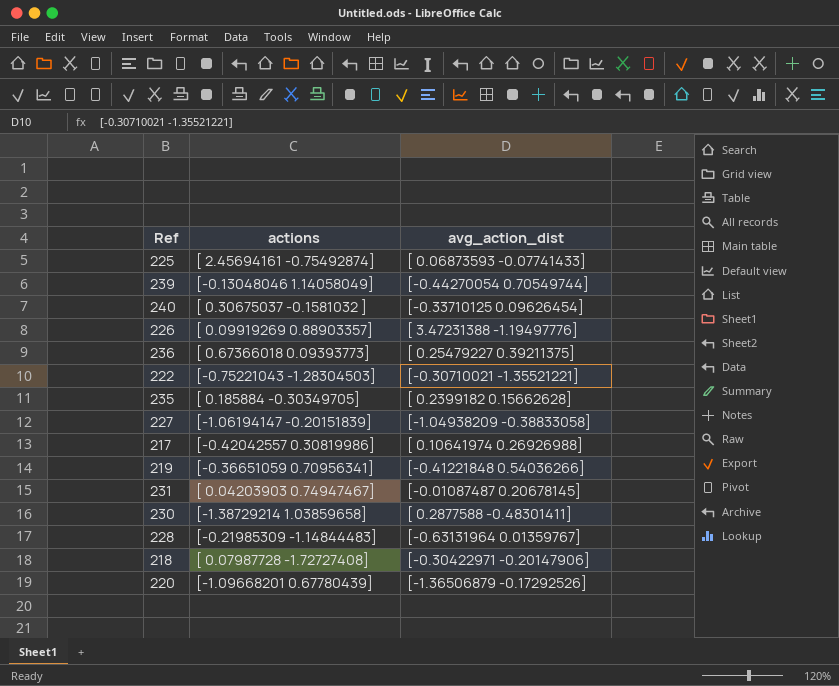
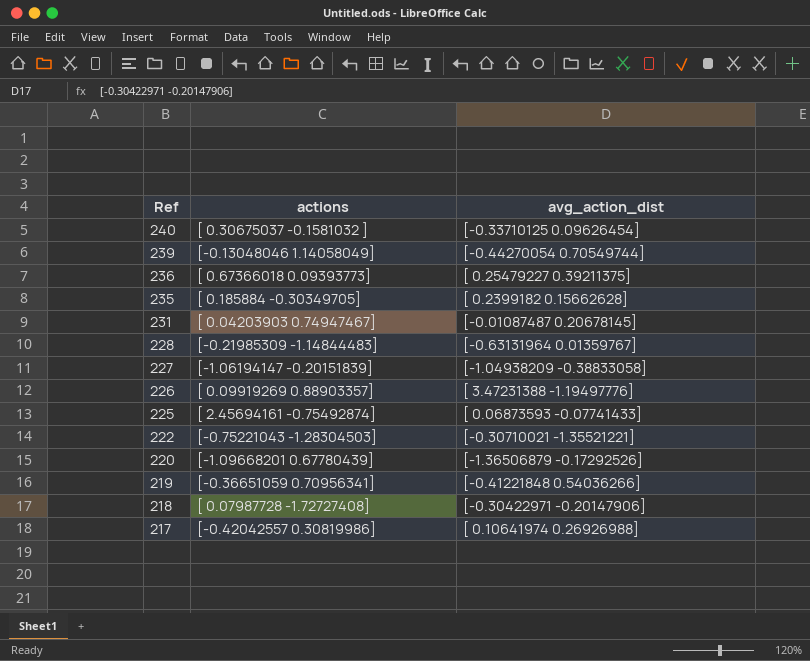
row order: none -> Ref descending
row 230: [-1.38729214 1.03859658] | [ 0.2877588 -0.48301411] -> none

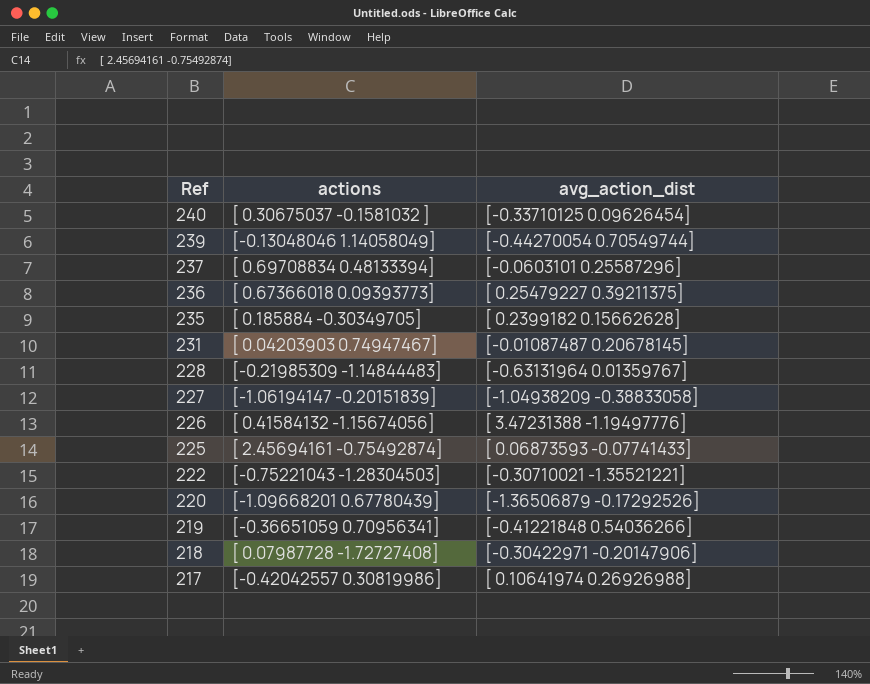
row 237: none -> [ 0.69708834 0.48133394] | [-0.0603101 0.25587296]
226 | actions: [ 0.09919269 0.88903357] -> [ 0.41584132 -1.15674056]

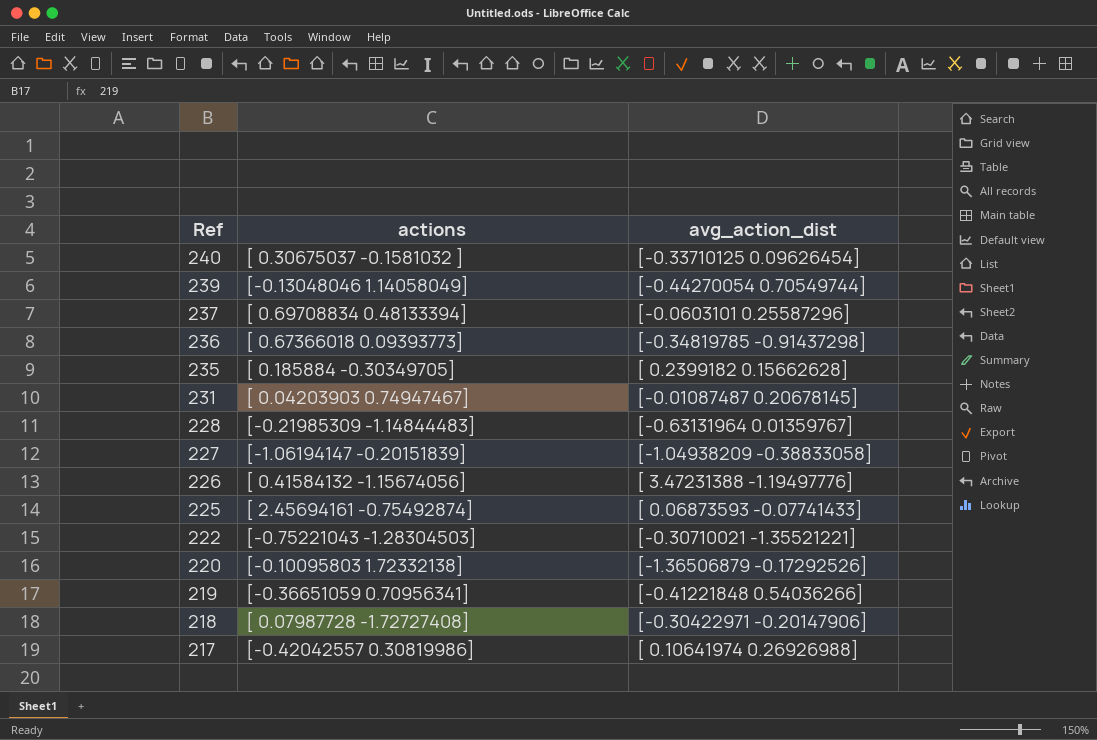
236 | avg_action_dist: [ 0.25479227 0.39211375] -> [-0.34819785 -0.91437298]
220 | actions: [-1.09668201 0.67780439] -> [-0.10095803 1.72332138]

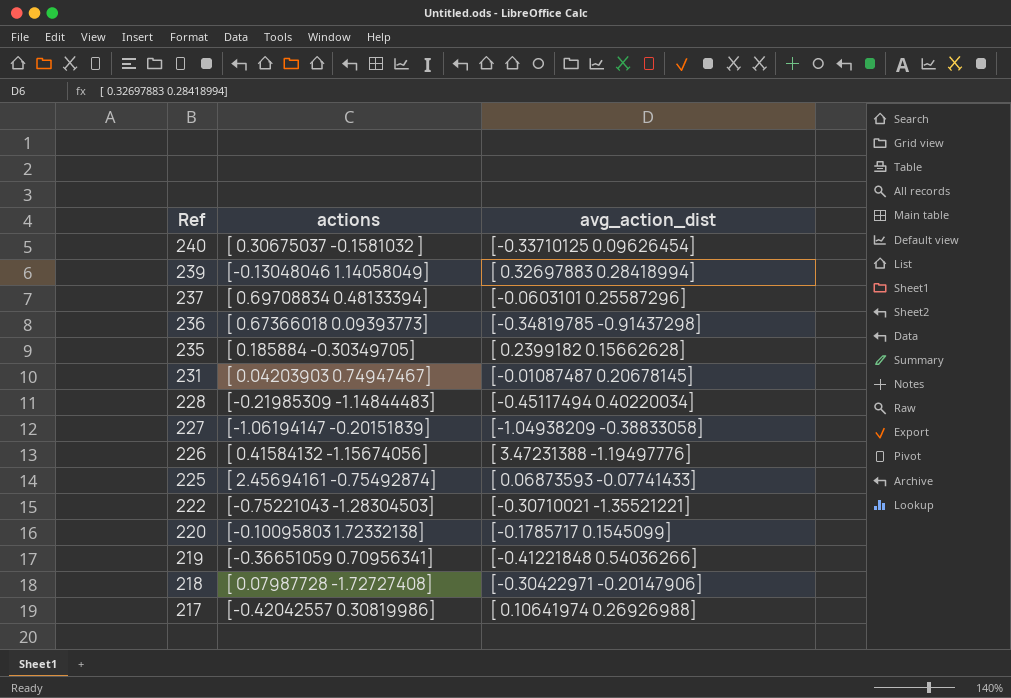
239 | avg_action_dist: [-0.44270054 0.70549744] -> [ 0.32697883 0.28418994]
228 | avg_action_dist: [-0.63131964 0.01359767] -> [-0.45117494 0.40220034]
220 | avg_action_dist: [-1.36506879 -0.17292526] -> [-0.1785717 0.1545099]

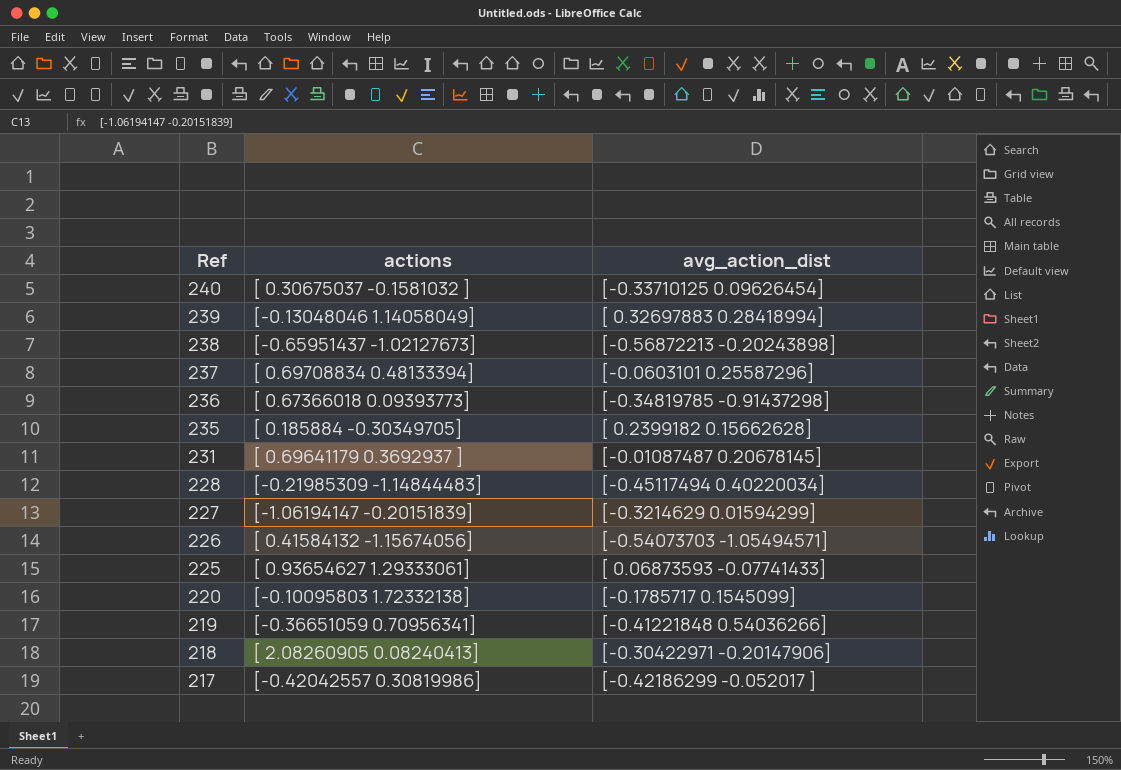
row 222: [-0.75221043 -1.28304503] | [-0.30710021 -1.35521221] -> none
row 238: none -> [-0.65951437 -1.02127673] | [-0.56872213 -0.20243898]
231 | actions: [ 0.04203903 0.74947467] -> [ 0.69641179 0.3692937 ]
227 | avg_action_dist: [-1.04938209 -0.38833058] -> [-0.3214629 0.01594299]
226 | avg_action_dist: [ 3.47231388 -1.19497776] -> [-0.54073703 -1.05494571]
225 | actions: [ 2.45694161 -0.75492874] -> [ 0.93654627 1.29333061]
218 | actions: [ 0.07987728 -1.72727408] -> [ 2.08260905 0.08240413]
217 | avg_action_dist: [ 0.10641974 0.26926988] -> [-0.42186299 -0.052017 ]

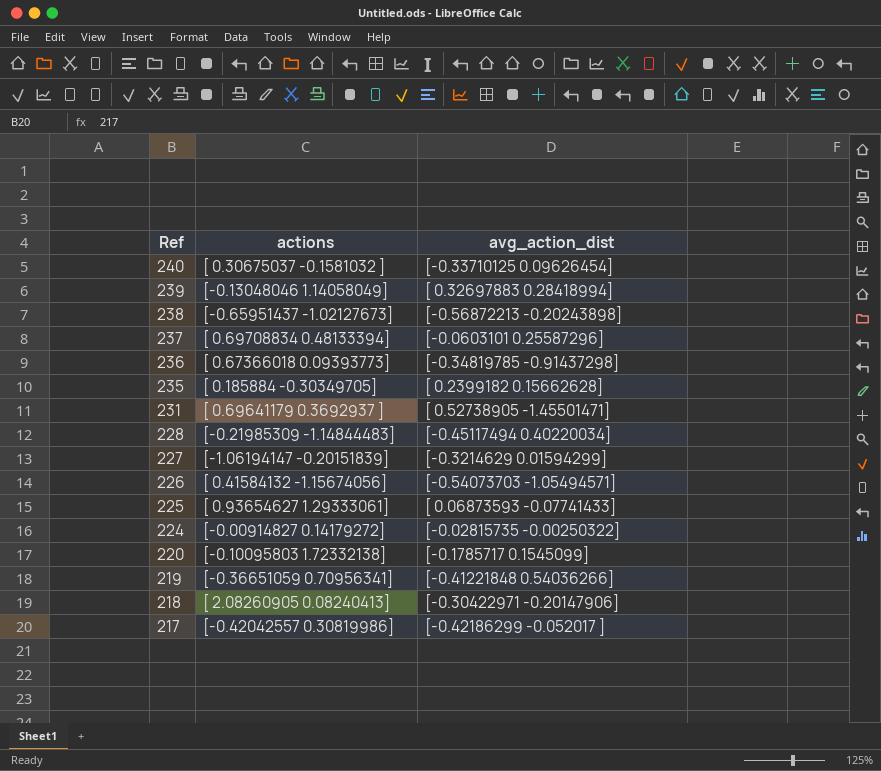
231 | avg_action_dist: [-0.01087487 0.20678145] -> [ 0.52738905 -1.45501471]
row 224: none -> [-0.00914827 0.14179272] | [-0.02815735 -0.00250322]

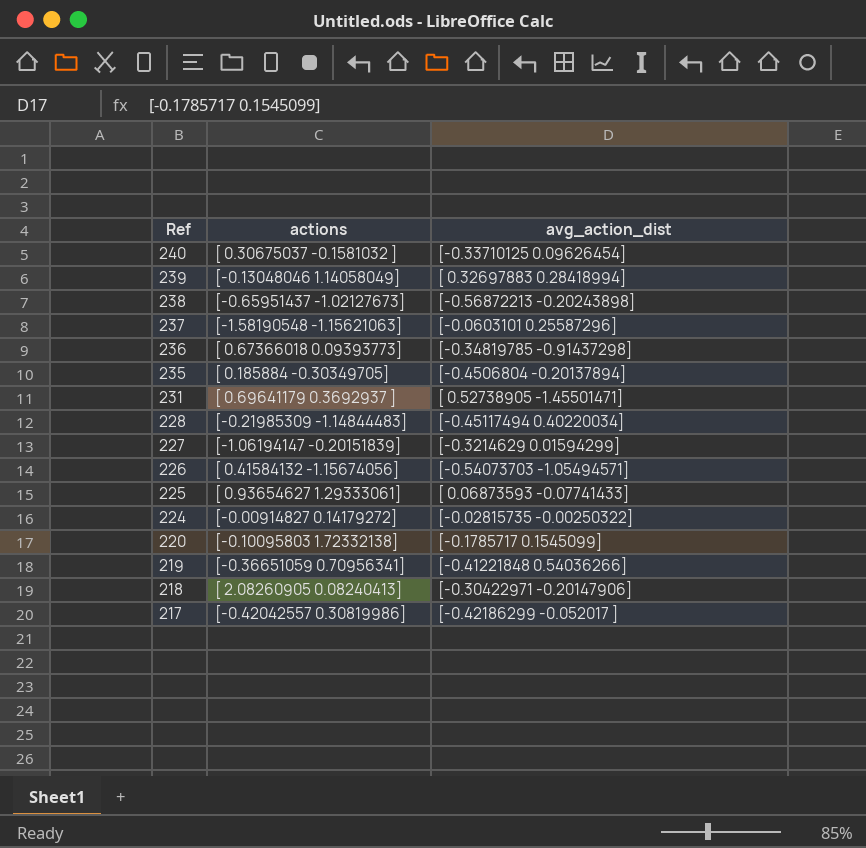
237 | actions: [ 0.69708834 0.48133394] -> [-1.58190548 -1.15621063]
235 | avg_action_dist: [ 0.2399182 0.15662628] -> [-0.4506804 -0.20137894]

